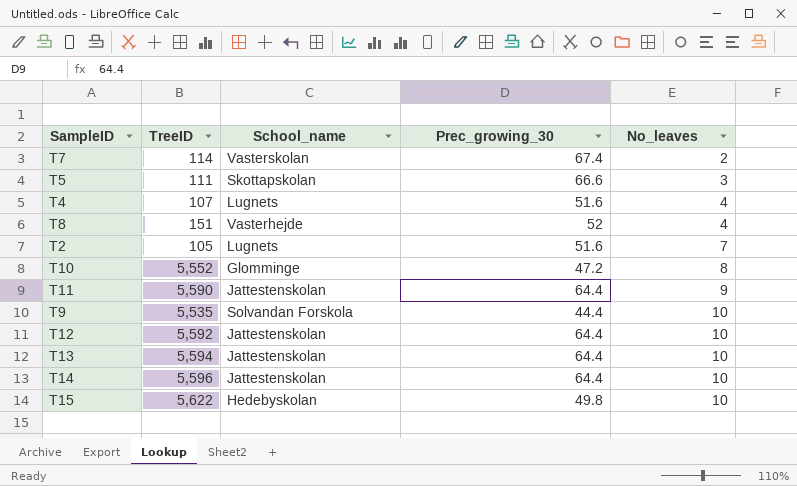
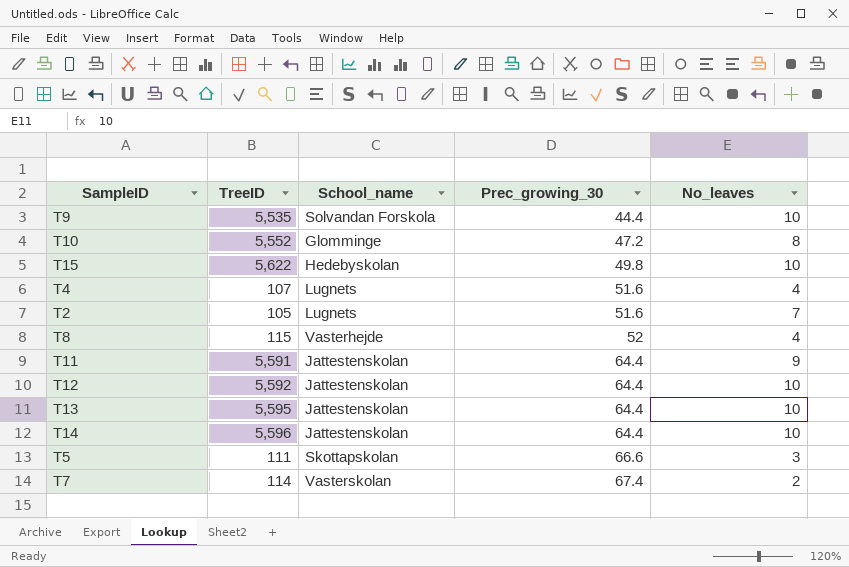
row order: No_leaves ascending -> Prec_growing_30 ascending
T8 | TreeID: 151 -> 115
T11 | TreeID: 5,590 -> 5,591
T13 | TreeID: 5,594 -> 5,595

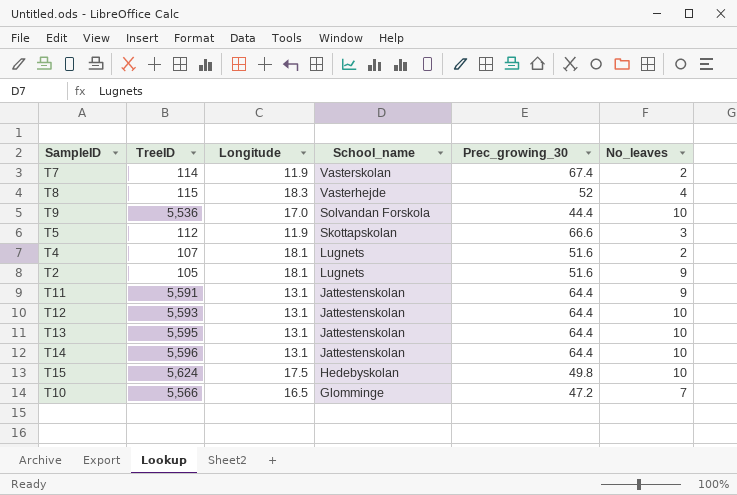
row order: Prec_growing_30 ascending -> School_name descending
column Longitude | position: none -> 3
T9 | TreeID: 5,535 -> 5,536
T5 | TreeID: 111 -> 112
T4 | No_leaves: 4 -> 2
T2 | No_leaves: 7 -> 9
T12 | TreeID: 5,592 -> 5,593
T15 | TreeID: 5,622 -> 5,624
T10 | TreeID: 5,552 -> 5,566
T10 | No_leaves: 8 -> 7

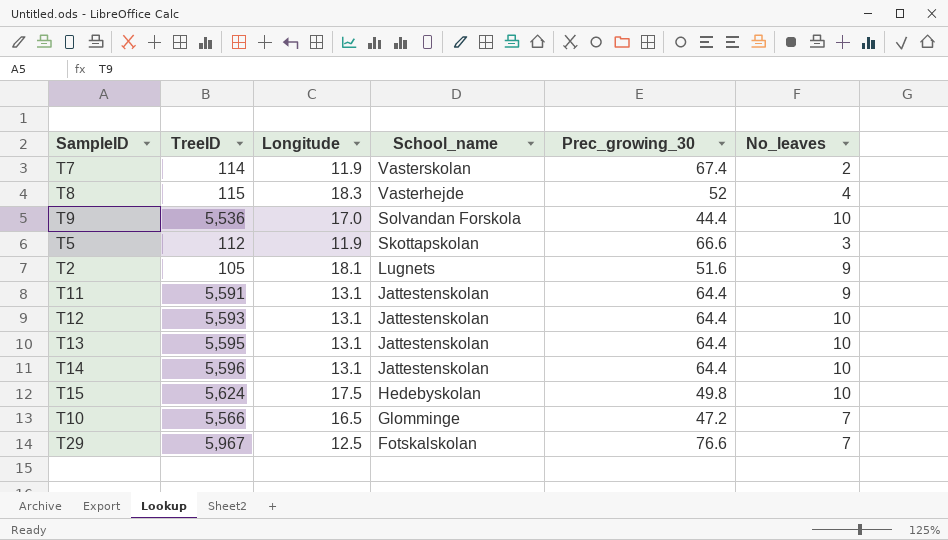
row T4: 107 | 18.1 | Lugnets | 51.6 | 2 -> none
row T29: none -> 5,967 | 12.5 | Fotskalskolan | 76.6 | 7

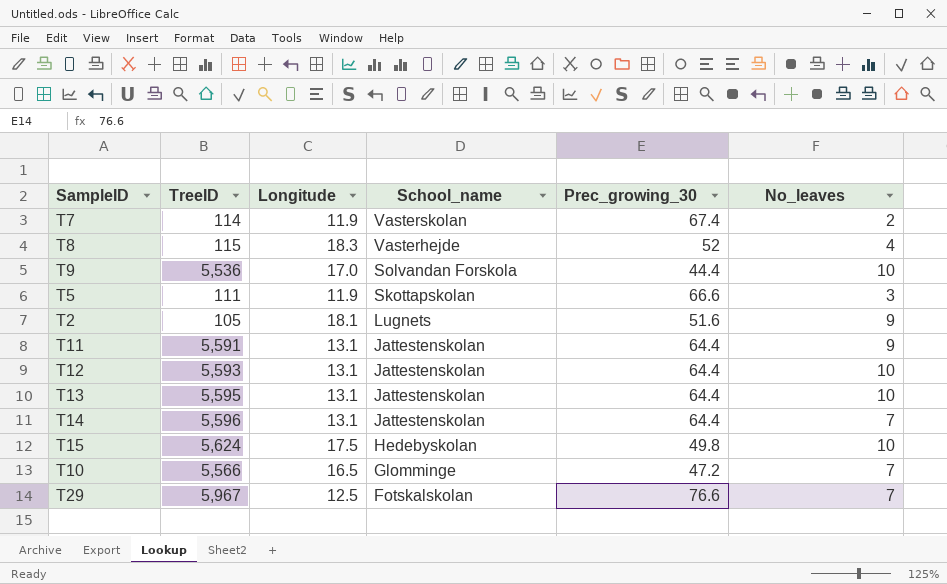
T5 | TreeID: 112 -> 111
T14 | No_leaves: 10 -> 7

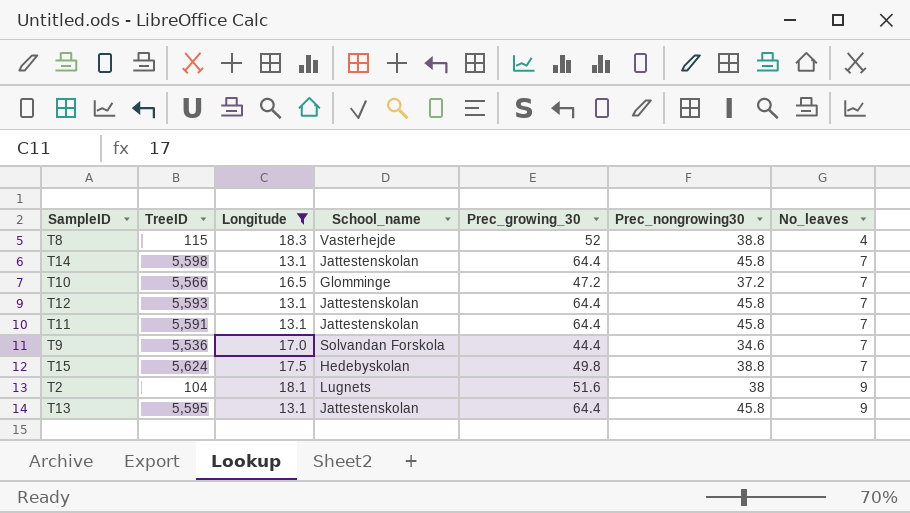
filter: none -> Longitude >= 13.1
row order: School_name descending -> No_leaves ascending
column Prec_nongrowing30 | position: none -> 6
T14 | TreeID: 5,596 -> 5,598
T12 | No_leaves: 10 -> 7
T11 | No_leaves: 9 -> 7
T9 | No_leaves: 10 -> 7
T15 | No_leaves: 10 -> 7
T2 | TreeID: 105 -> 104
T13 | No_leaves: 10 -> 9

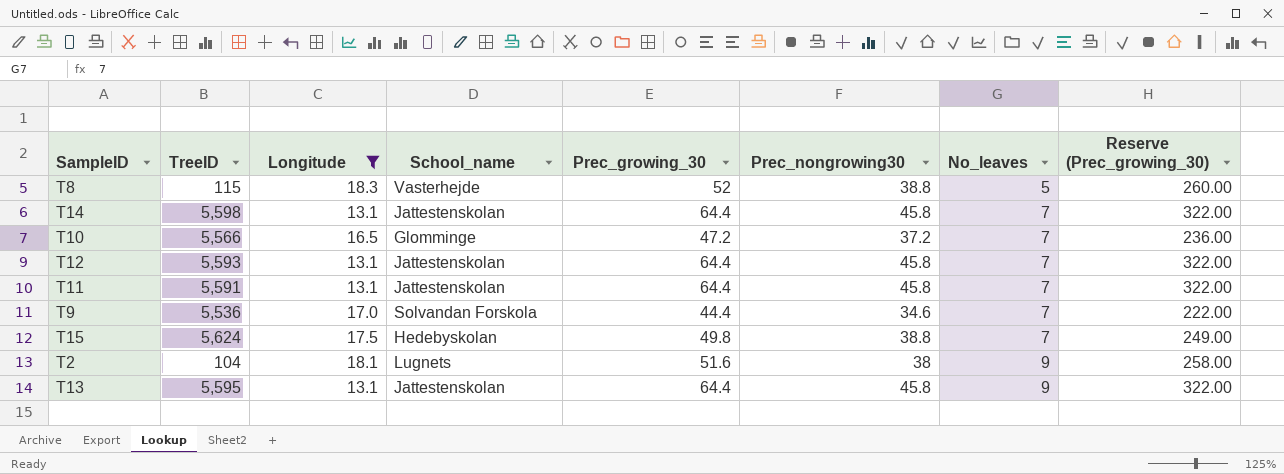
column Reserve (Prec_growing_30) | formula: none -> [Prec_growing_30] * 5
T8 | No_leaves: 4 -> 5

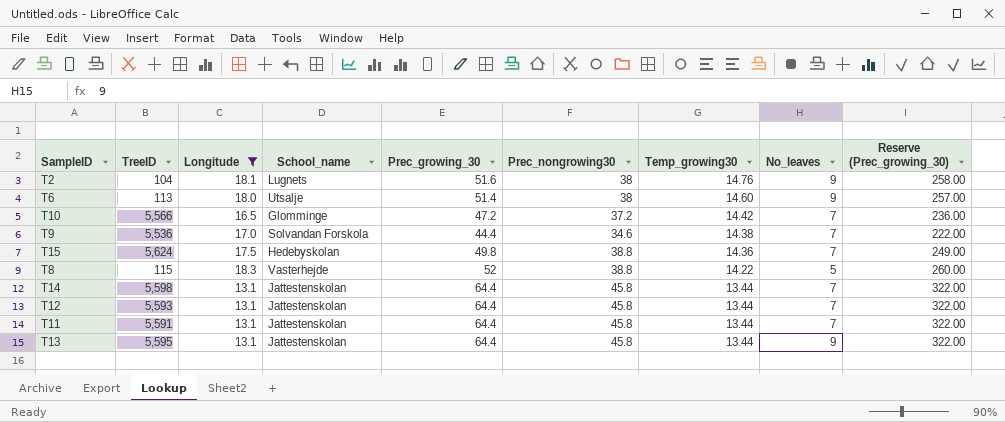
row order: No_leaves ascending -> Temp_growing30 descending
column Temp_growing30 | position: none -> 7
row T6: none -> 113 | 18.0 | Utsalje | 51.4 | 38 | 14.60 | 9 | 257.00

